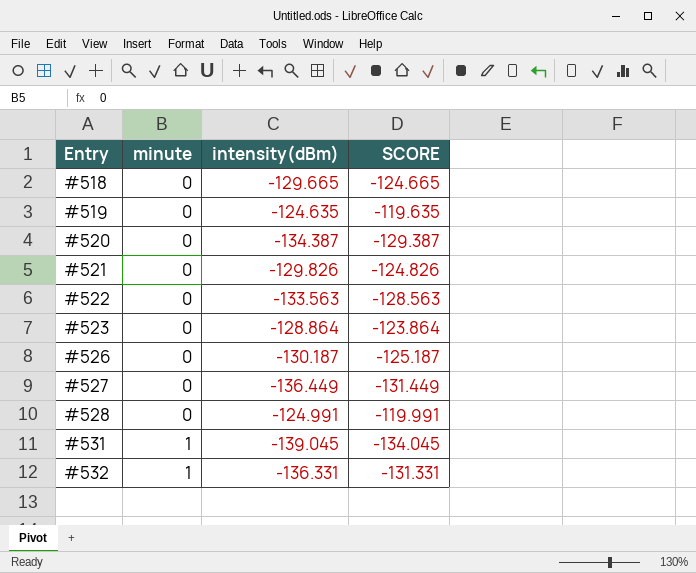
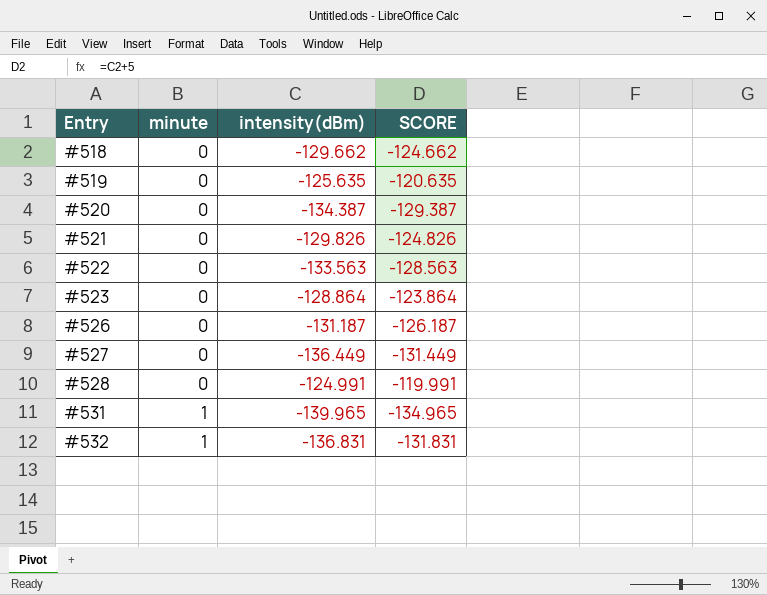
#518 | intensity(dBm): -129.665 -> -129.662
#518 | SCORE: -124.665 -> -124.662
#519 | intensity(dBm): -124.635 -> -125.635
#519 | SCORE: -119.635 -> -120.635
#526 | intensity(dBm): -130.187 -> -131.187
#526 | SCORE: -125.187 -> -126.187
#531 | intensity(dBm): -139.045 -> -139.965
#531 | SCORE: -134.045 -> -134.965
#532 | intensity(dBm): -136.331 -> -136.831
#532 | SCORE: -131.331 -> -131.831

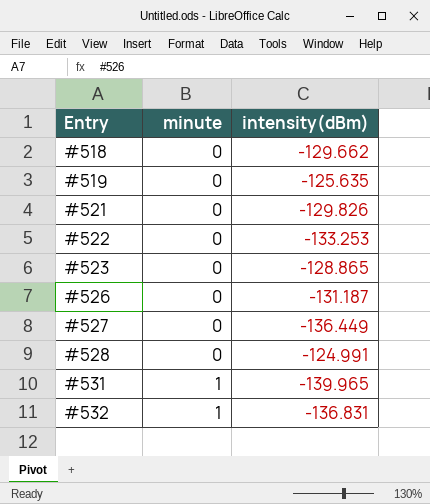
column SCORE | formula: [intensity(dBm)] + 5 -> none
row #520: 0 | -134.387 | -129.387 -> none
#522 | intensity(dBm): -133.563 -> -133.253
#523 | intensity(dBm): -128.864 -> -128.865

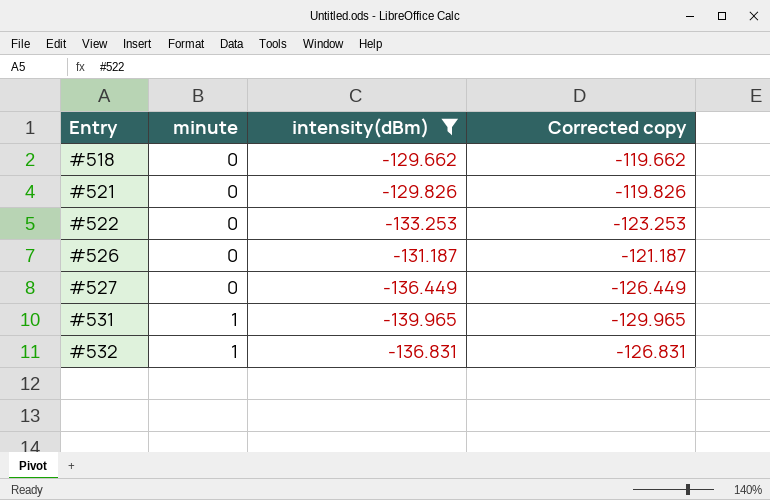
filter: none -> intensity(dBm) <= -129.662
column Corrected copy | formula: none -> [intensity(dBm)] + 10

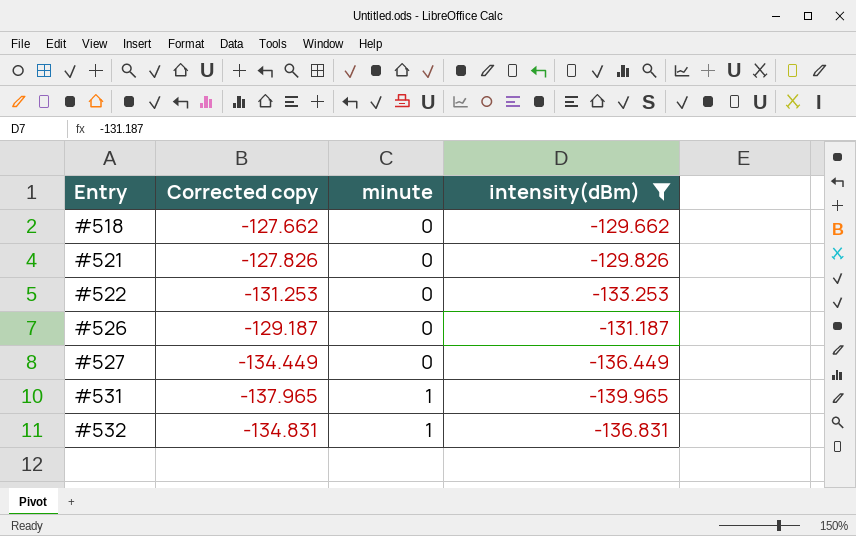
column Corrected copy | formula: [intensity(dBm)] + 10 -> [intensity(dBm)] + 2
column Corrected copy | position: 4 -> 2

